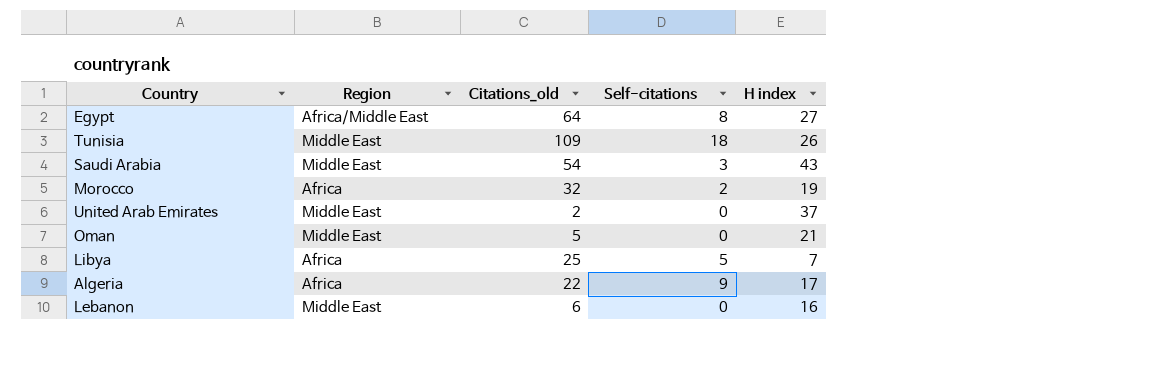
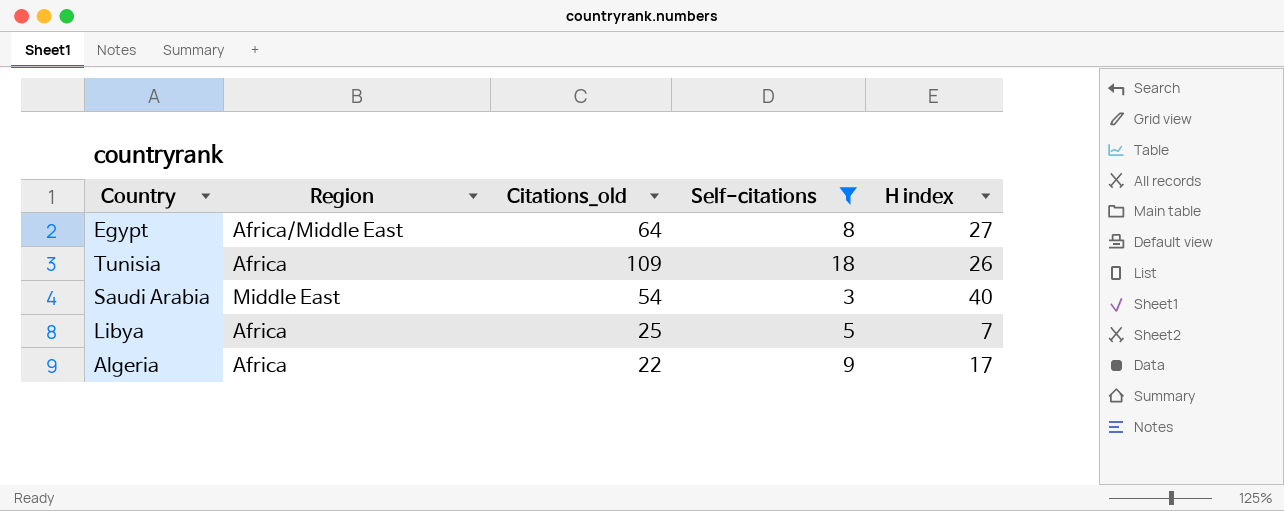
filter: none -> Self-citations >= 3
Tunisia | Region: Middle East -> Africa
Saudi Arabia | H index: 43 -> 40

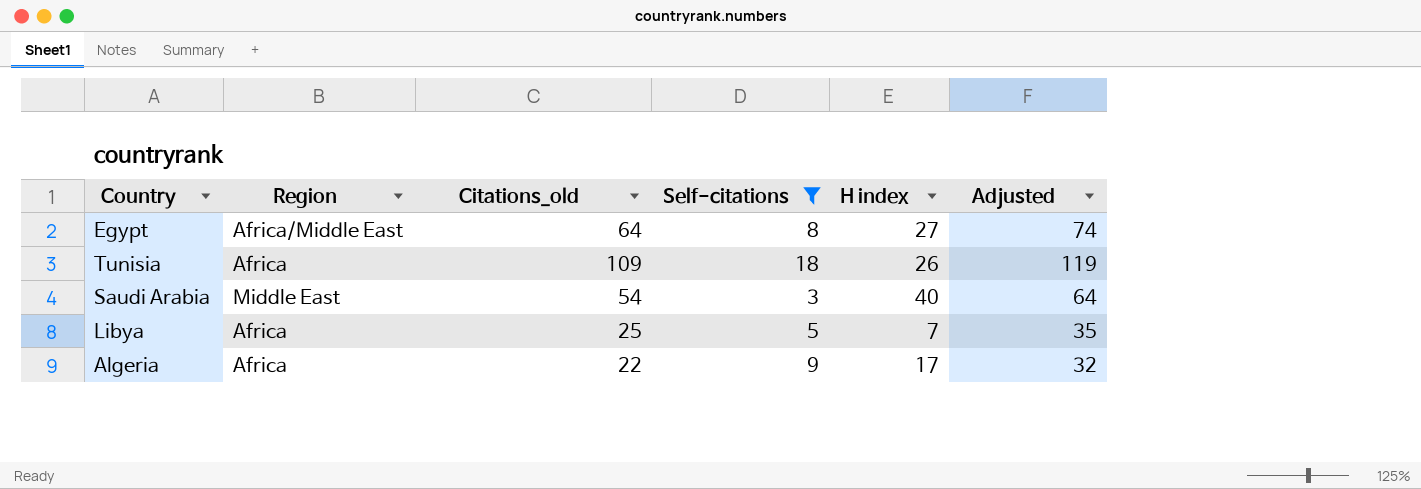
column Adjusted | formula: none -> [Citations_old] + 10

